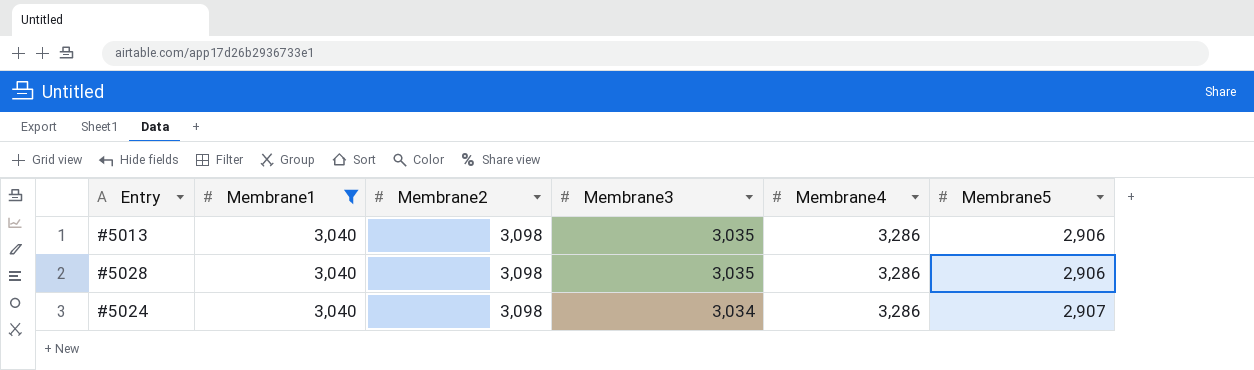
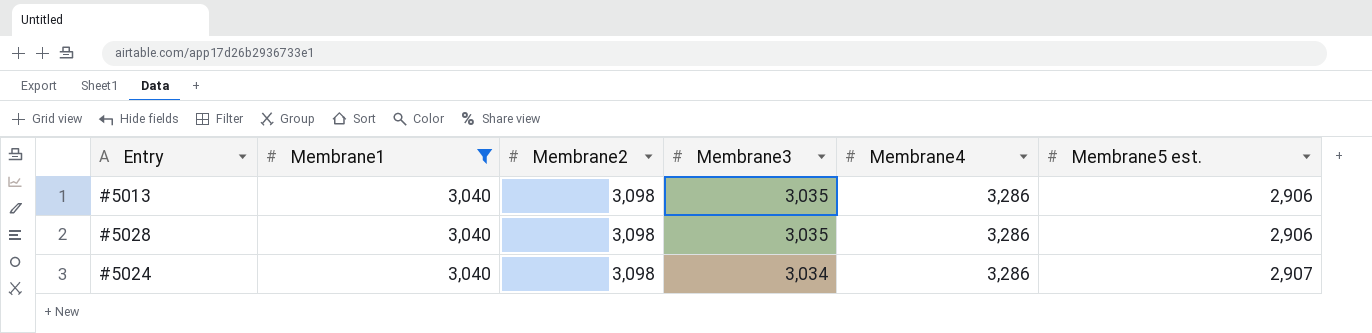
column name: Membrane5 -> Membrane5 est.

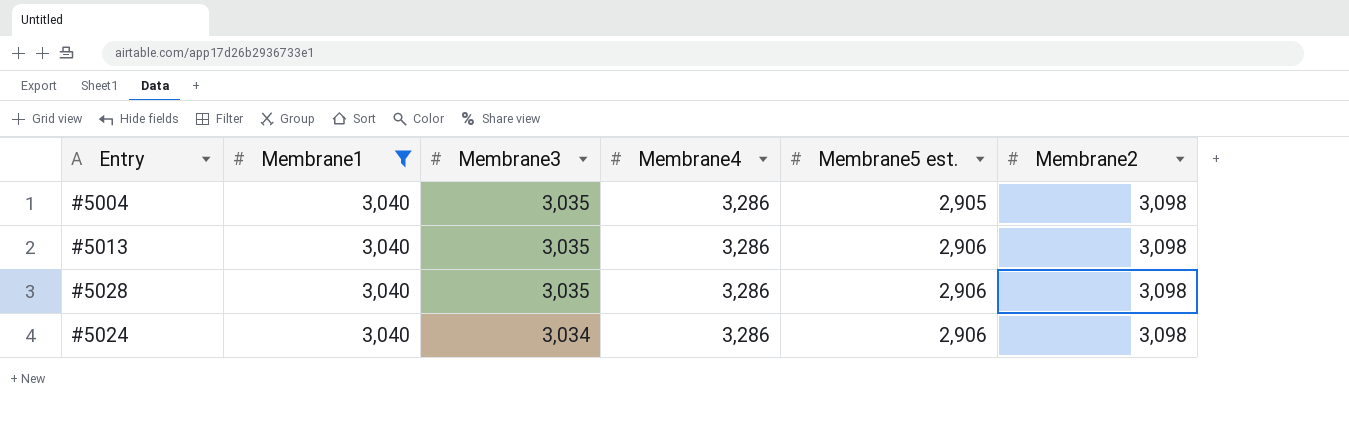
column Membrane2 | position: 3 -> 6
row #5004: none -> 3,040 | 3,035 | 3,286 | 2,905 | 3,098
#5024 | Membrane5 est.: 2,907 -> 2,906

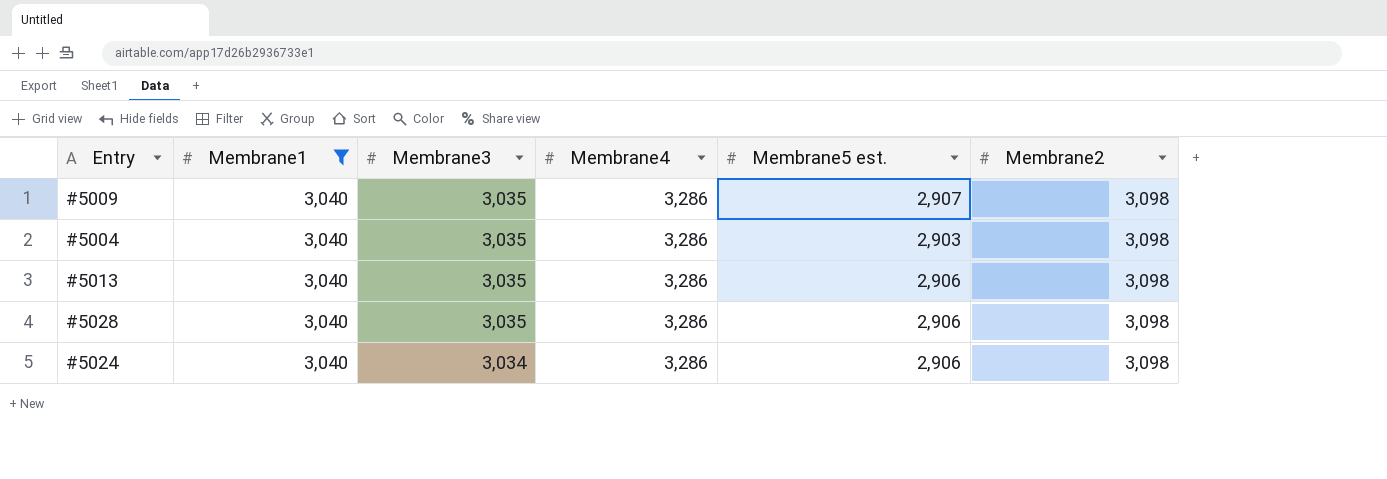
row #5009: none -> 3,040 | 3,035 | 3,286 | 2,907 | 3,098
#5004 | Membrane5 est.: 2,905 -> 2,903

